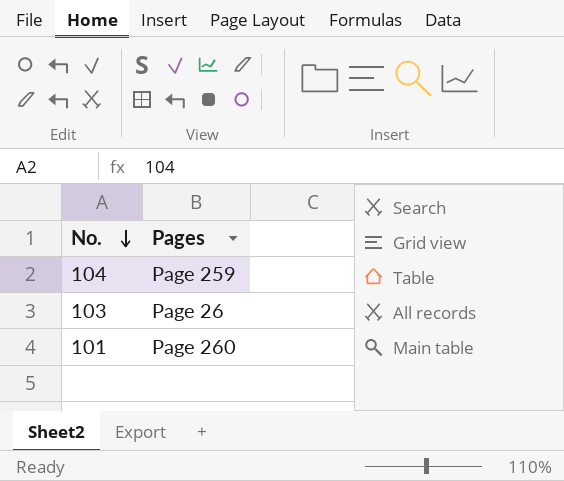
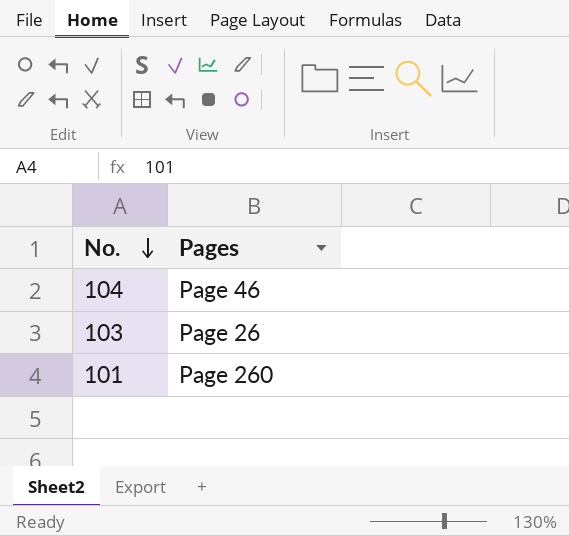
104 | Pages: Page 259 -> Page 46

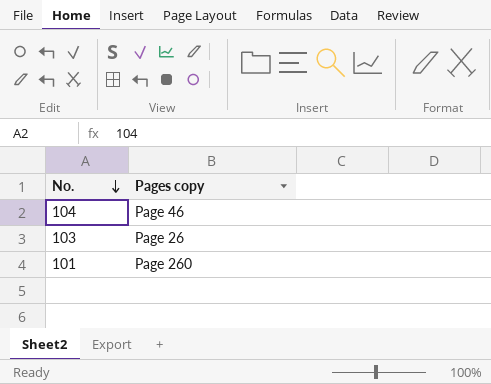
column name: Pages -> Pages copy

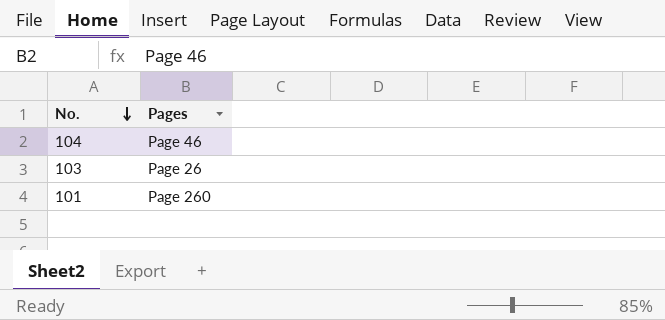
column name: Pages copy -> Pages

